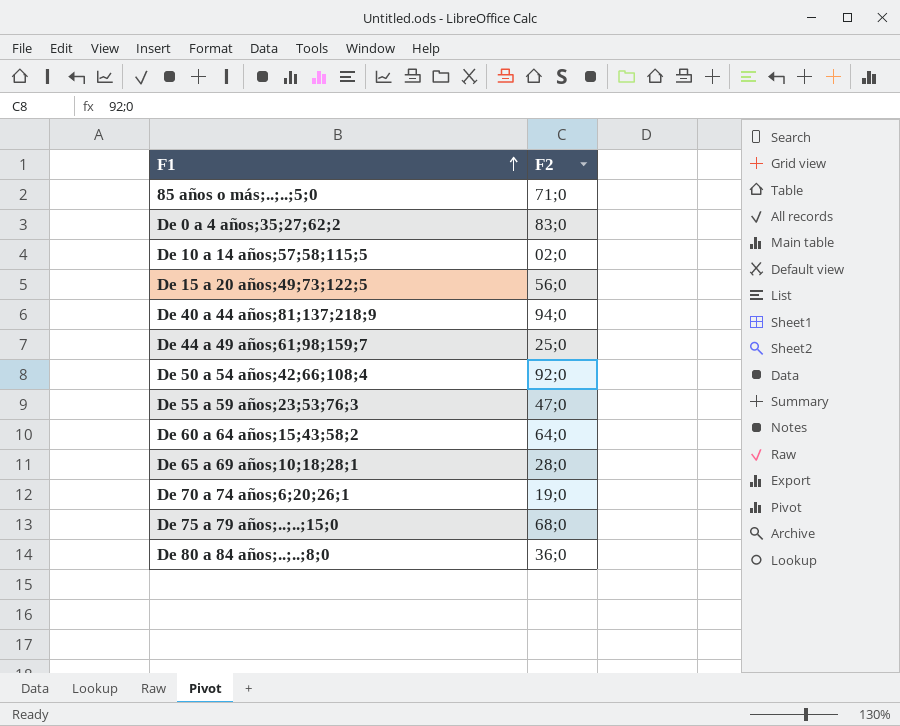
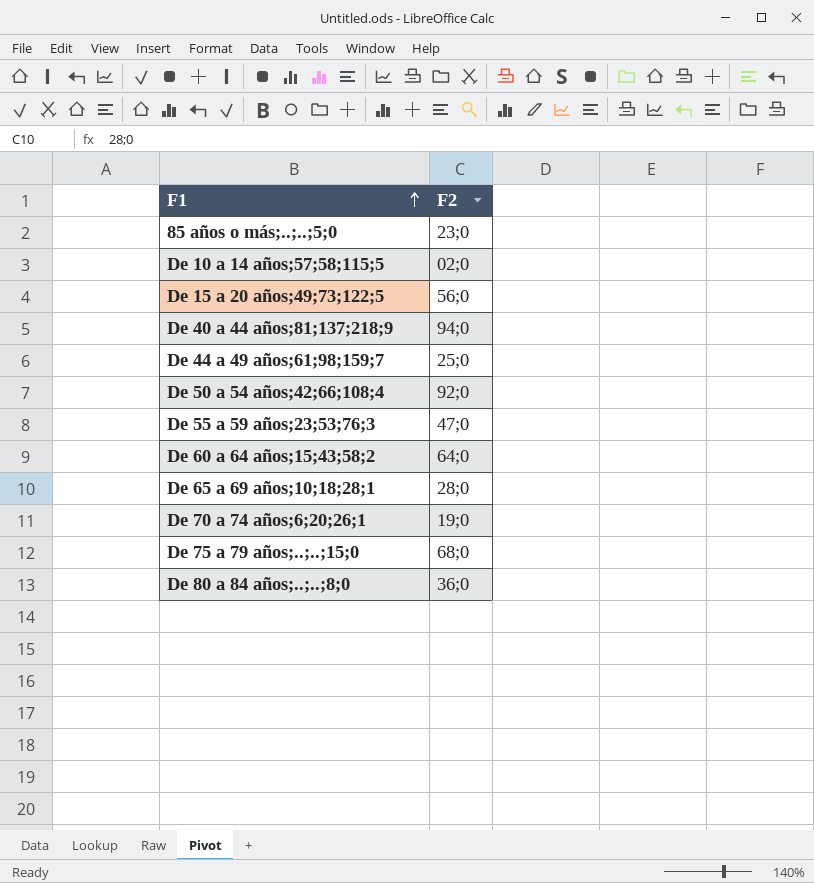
row De 0 a 4 años;35;27;62;2: 83;0 -> none
85 años o más;..;..;5;0 | F2: 71;0 -> 23;0

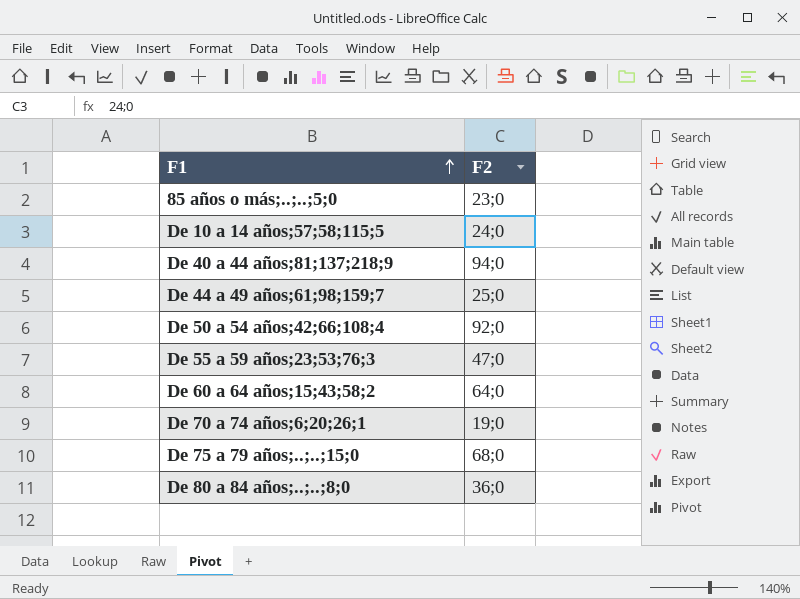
row De 15 a 20 años;49;73;122;5: 56;0 -> none
row De 65 a 69 años;10;18;28;1: 28;0 -> none
De 10 a 14 años;57;58;115;5 | F2: 02;0 -> 24;0

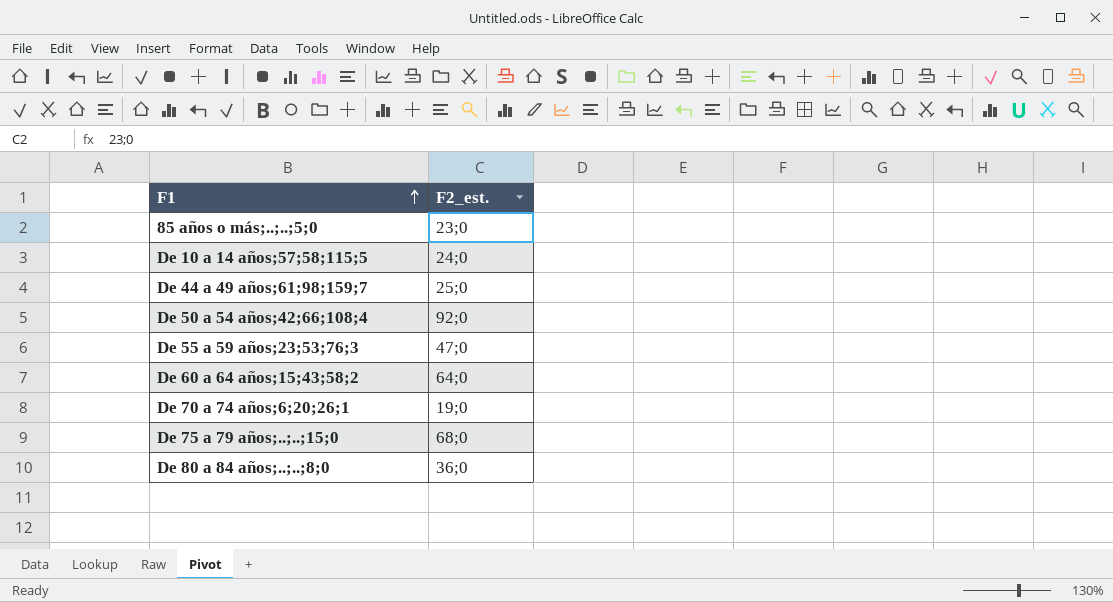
column name: F2 -> F2_est.
row De 40 a 44 años;81;137;218;9: 94;0 -> none

